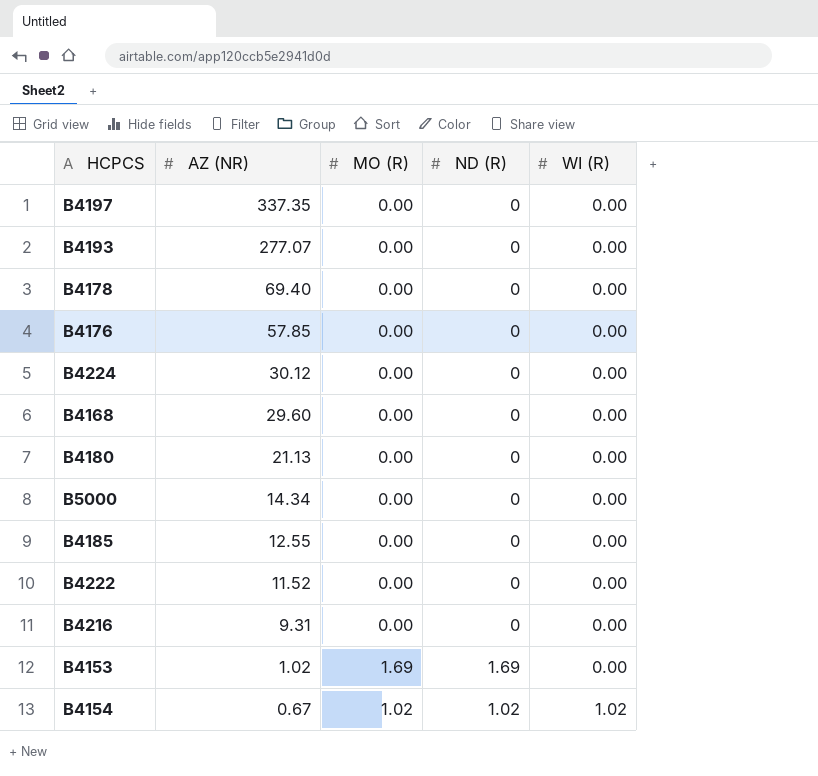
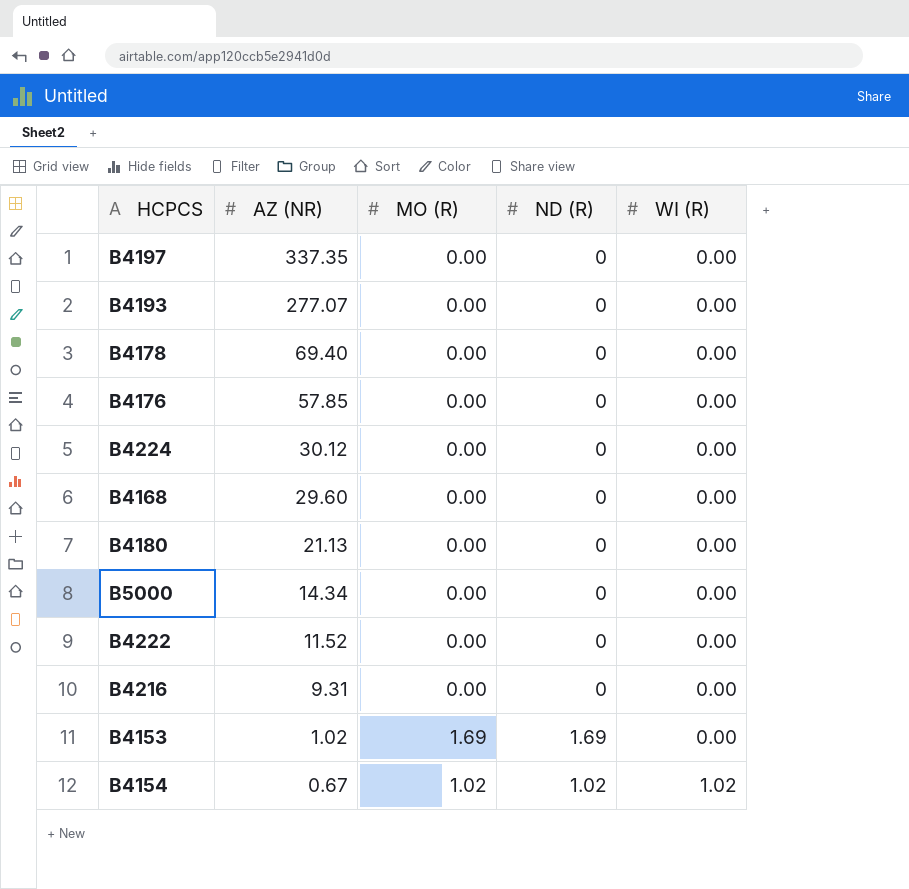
row B4185: 12.55 | 0.00 | 0 | 0.00 -> none

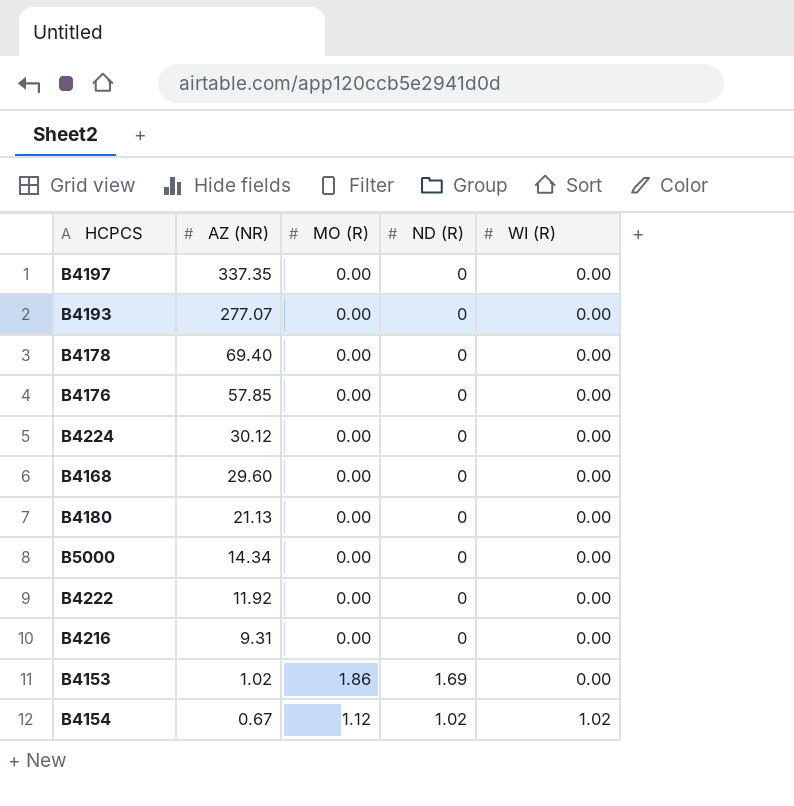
B4222 | AZ (NR): 11.52 -> 11.92
B4153 | MO (R): 1.69 -> 1.86
B4154 | MO (R): 1.02 -> 1.12

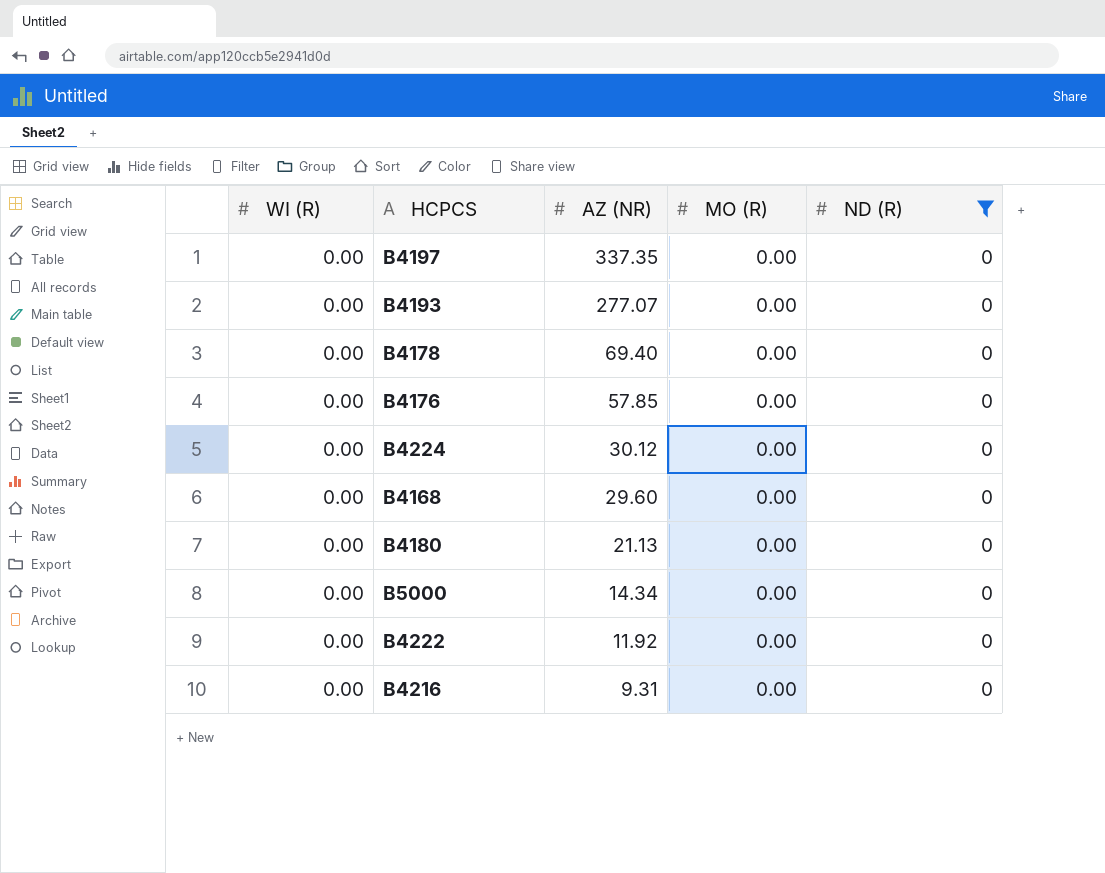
filter: none -> ND (R) = 0
column WI (R) | position: 5 -> 1

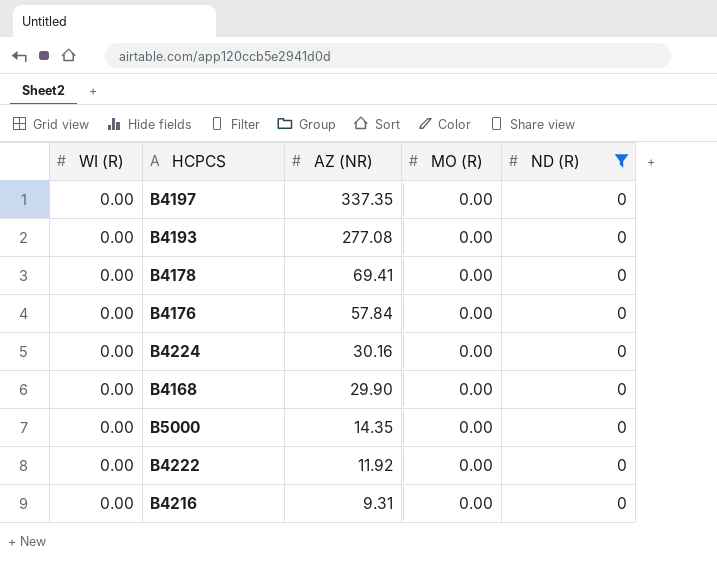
row B4180: 0.00 | 21.13 | 0.00 | 0 -> none
B4193 | AZ (NR): 277.07 -> 277.08
B4178 | AZ (NR): 69.40 -> 69.41
B4176 | AZ (NR): 57.85 -> 57.84
B4224 | AZ (NR): 30.12 -> 30.16
B4168 | AZ (NR): 29.60 -> 29.90
B5000 | AZ (NR): 14.34 -> 14.35

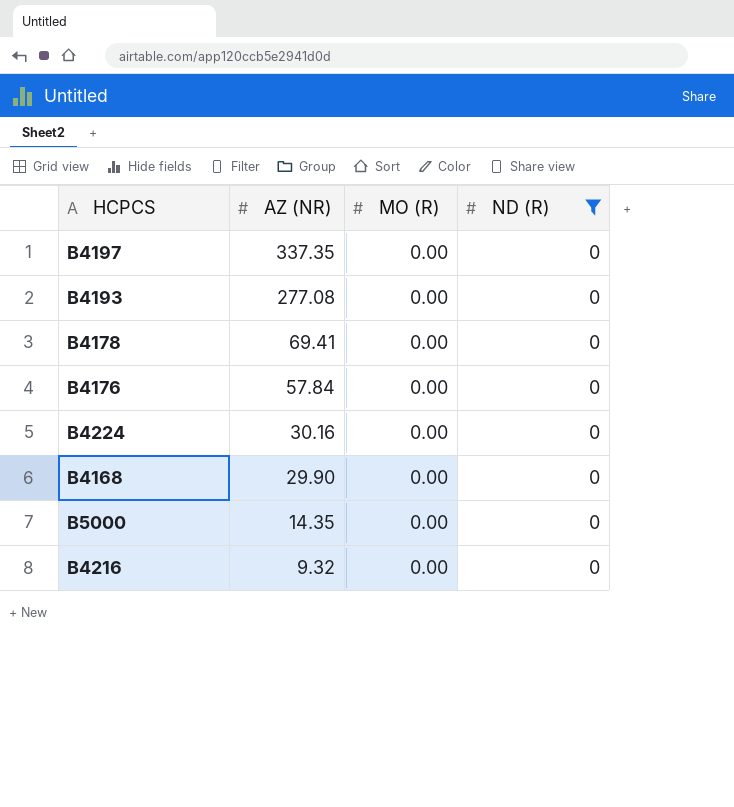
column WI (R) | position: 1 -> none
row B4222: 0.00 | 11.92 | 0.00 | 0 -> none
B4216 | AZ (NR): 9.31 -> 9.32

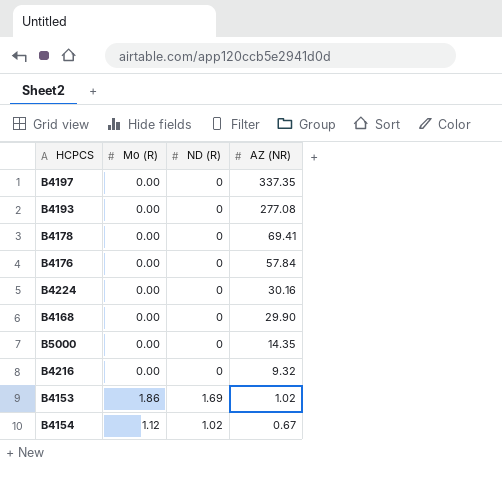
filter: ND (R) = 0 -> none
column name: MO (R) -> Mo (R)
column AZ (NR) | position: 2 -> 4

